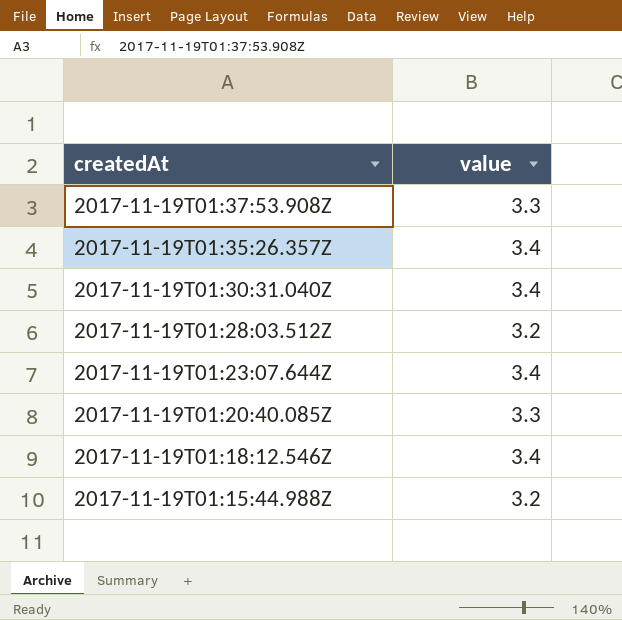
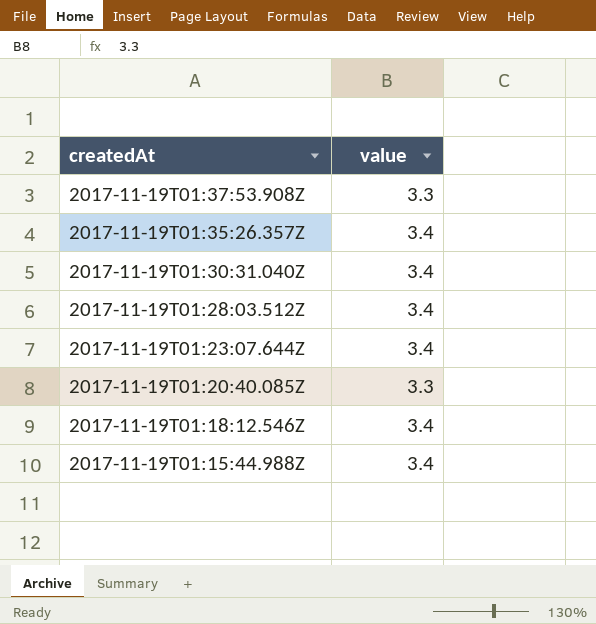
2017-11-19T01:28:03.512Z | value: 3.2 -> 3.4
2017-11-19T01:15:44.988Z | value: 3.2 -> 3.4

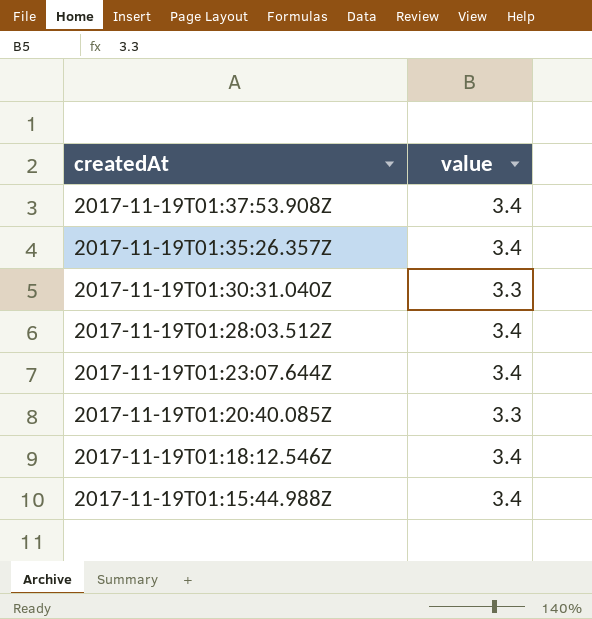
2017-11-19T01:37:53.908Z | value: 3.3 -> 3.4
2017-11-19T01:30:31.040Z | value: 3.4 -> 3.3

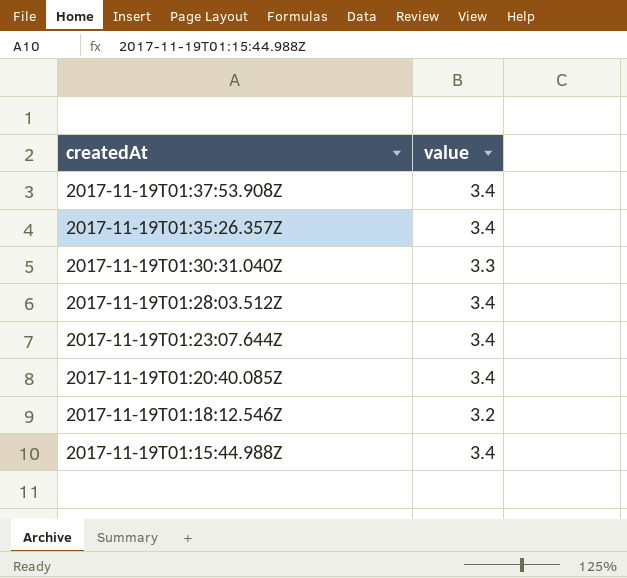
2017-11-19T01:20:40.085Z | value: 3.3 -> 3.4
2017-11-19T01:18:12.546Z | value: 3.4 -> 3.2

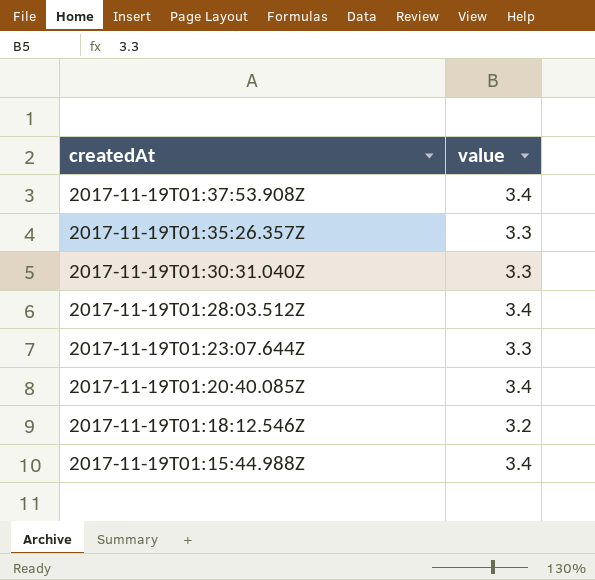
2017-11-19T01:35:26.357Z | value: 3.4 -> 3.3
2017-11-19T01:23:07.644Z | value: 3.4 -> 3.3

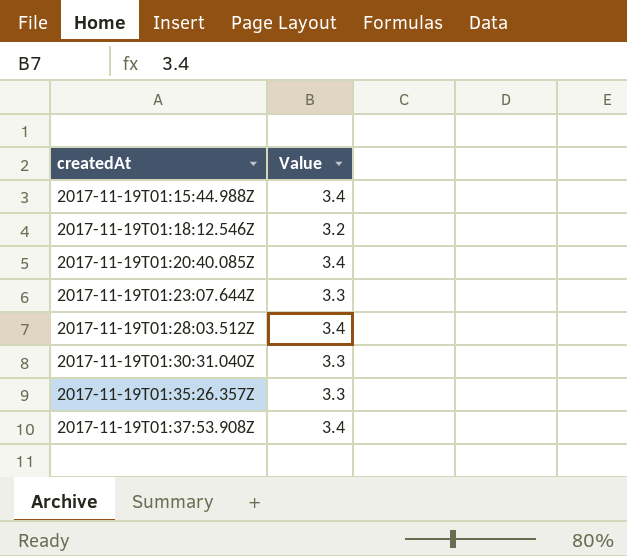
row order: createdAt descending -> createdAt ascending
column name: value -> Value

